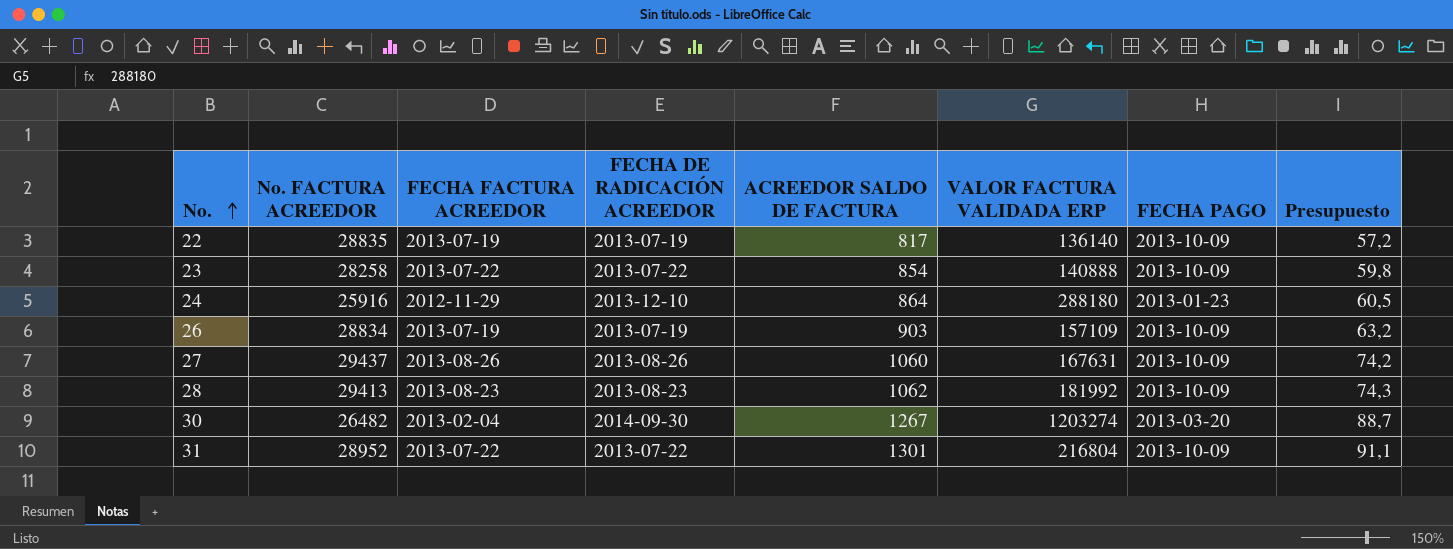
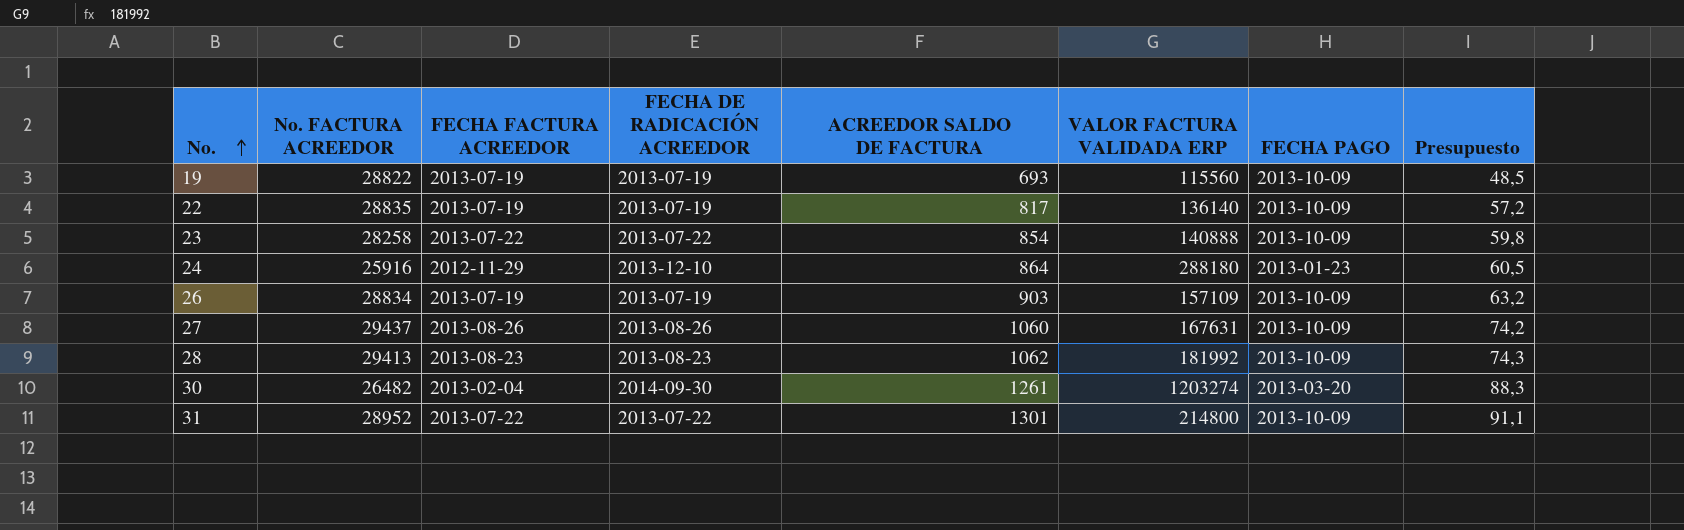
row 19: none -> 28822 | 2013-07-19 | 2013-07-19 | 693 | 115560 | 2013-10-09 | 48,5
30 | ACREEDOR SALDO DE FACTURA: 1267 -> 1261
30 | Presupuesto: 88,7 -> 88,3
31 | VALOR FACTURA VALIDADA ERP: 216804 -> 214800

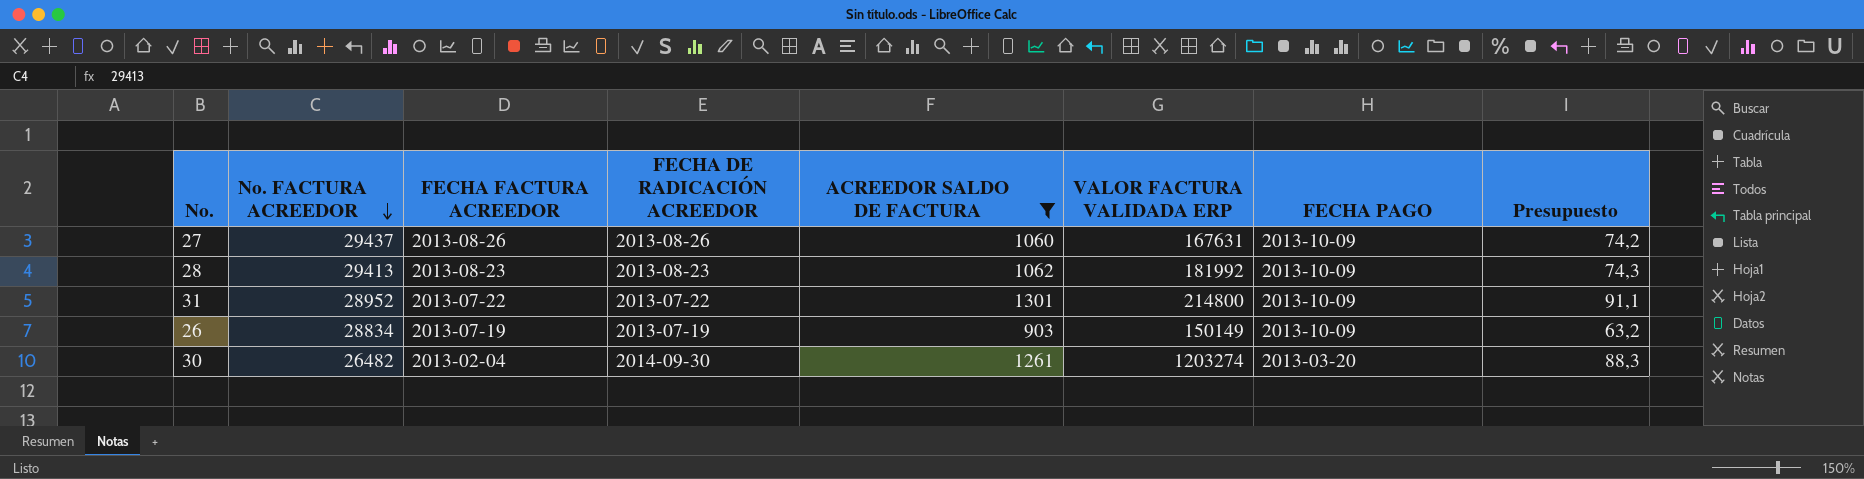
filter: none -> ACREEDOR SALDO DE FACTURA >= 903
row order: No. ascending -> No. FACTURA ACREEDOR descending
26 | VALOR FACTURA VALIDADA ERP: 157109 -> 150149

